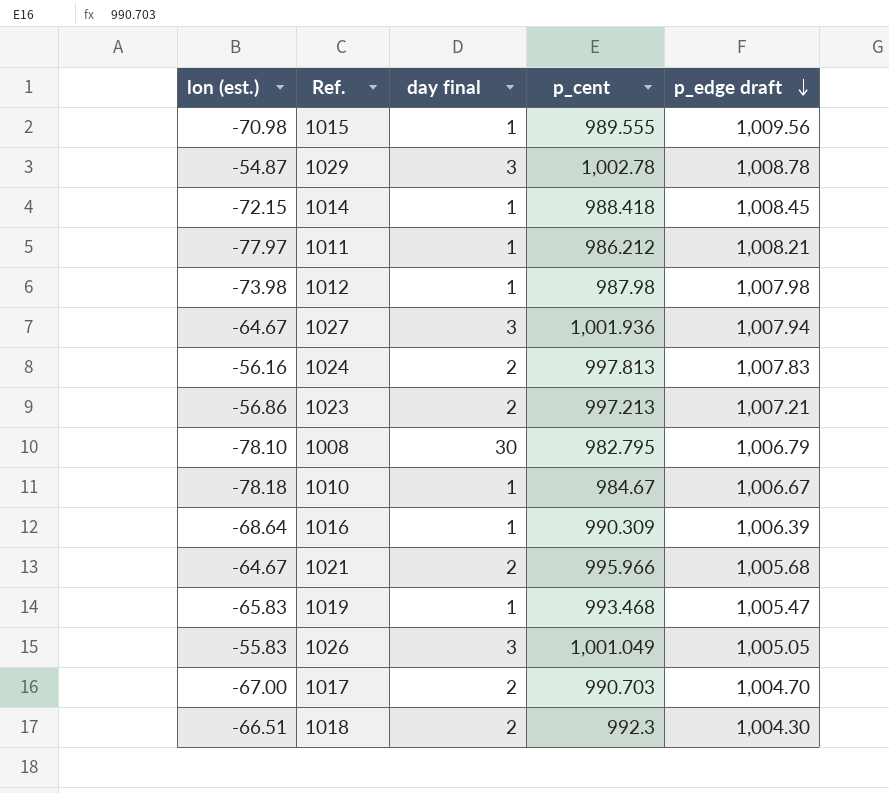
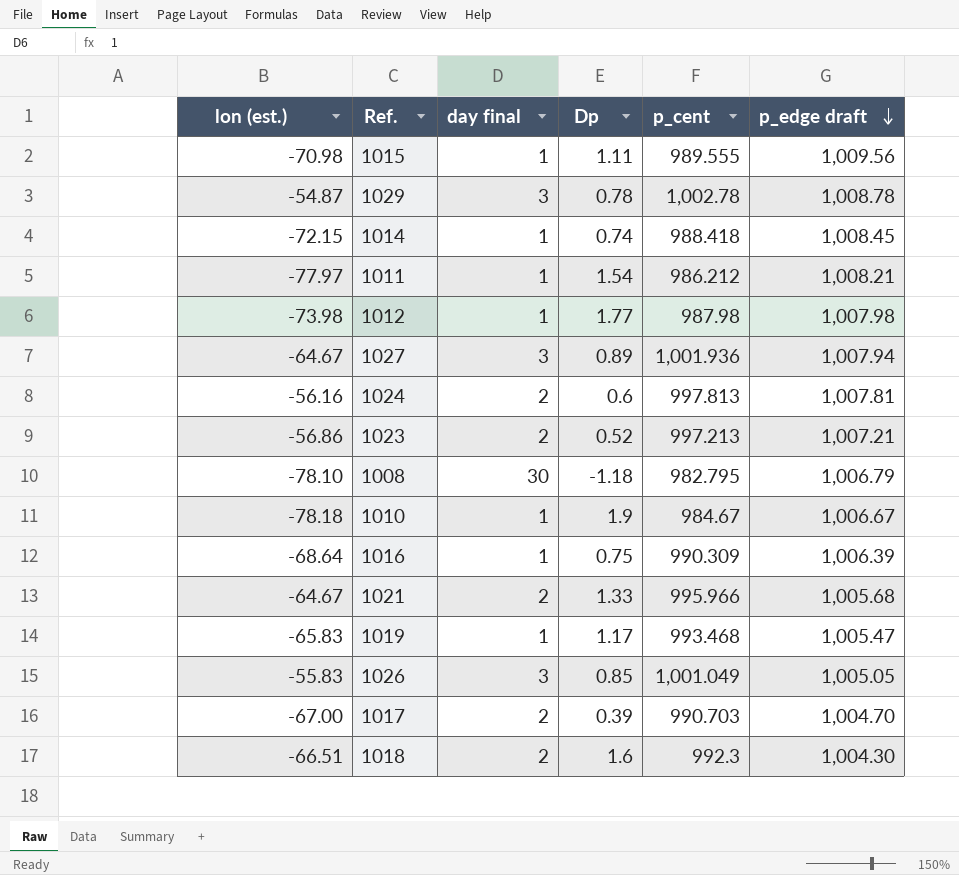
column Dp | position: none -> 4
1024 | p_edge draft: 1,007.83 -> 1,007.81

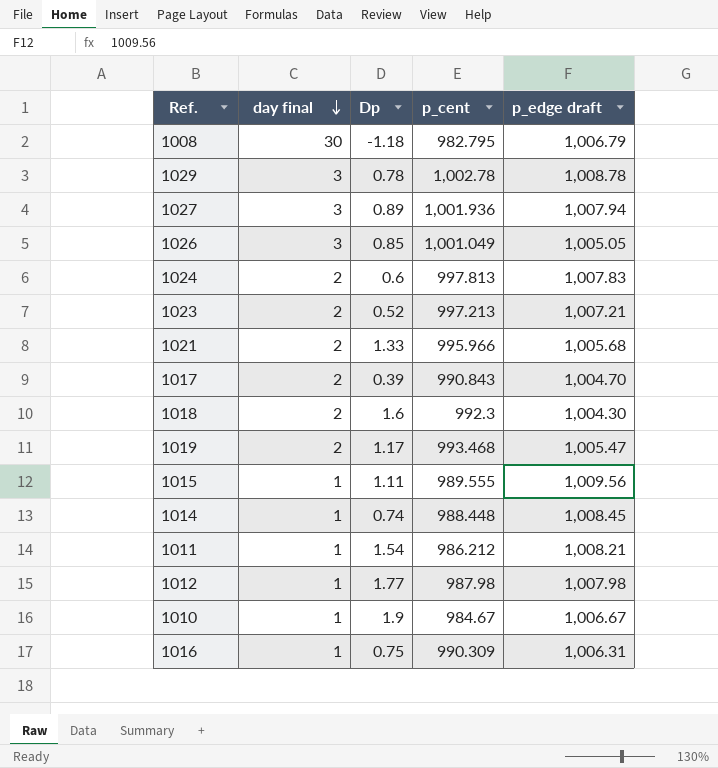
row order: p_edge draft descending -> day final descending
column lon (est.) | position: 1 -> none
1024 | p_edge draft: 1,007.81 -> 1,007.83
1017 | p_cent: 990.703 -> 990.843
1019 | day final: 1 -> 2
1014 | p_cent: 988.418 -> 988.448
1016 | p_edge draft: 1,006.39 -> 1,006.31

